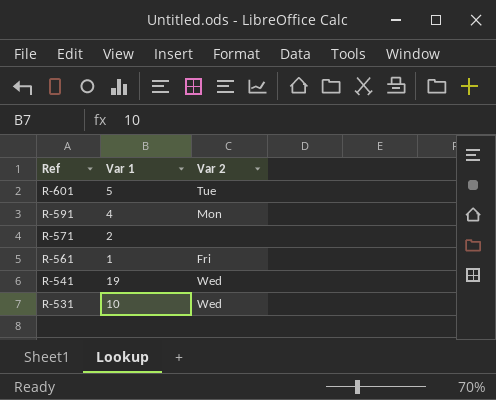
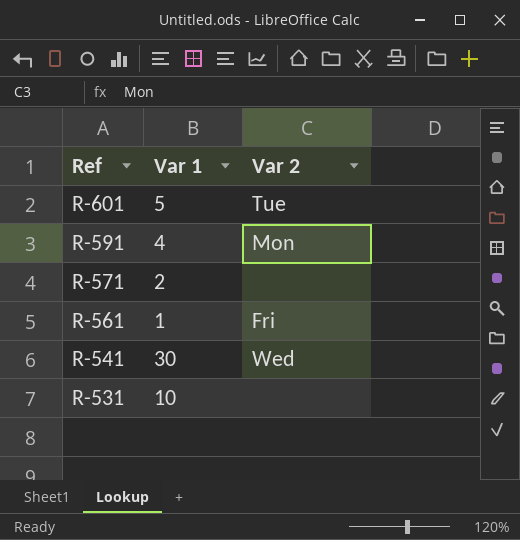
R-541 | Var 1: 19 -> 30
R-531 | Var 2: Wed -> none

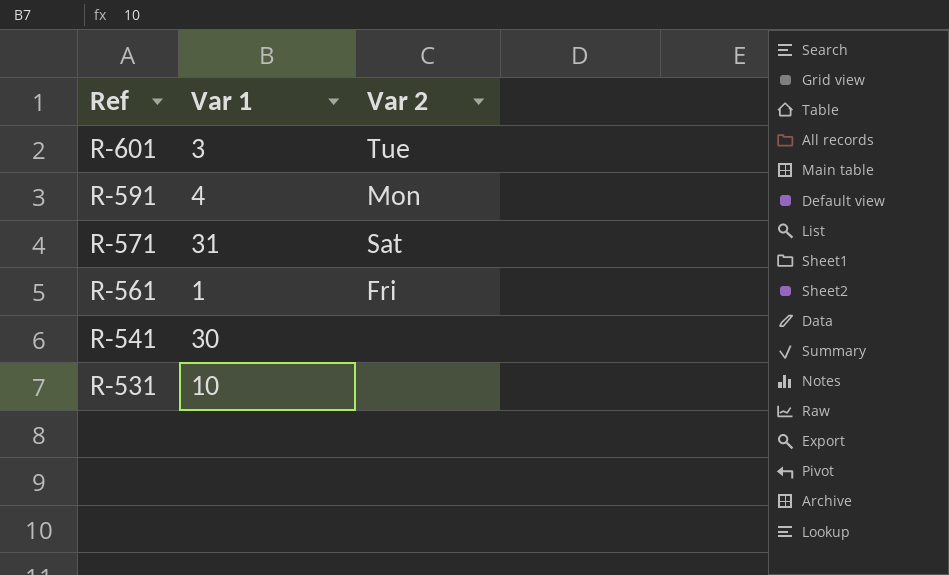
R-601 | Var 1: 5 -> 3
R-571 | Var 1: 2 -> 31
R-571 | Var 2: none -> Sat
R-541 | Var 2: Wed -> none

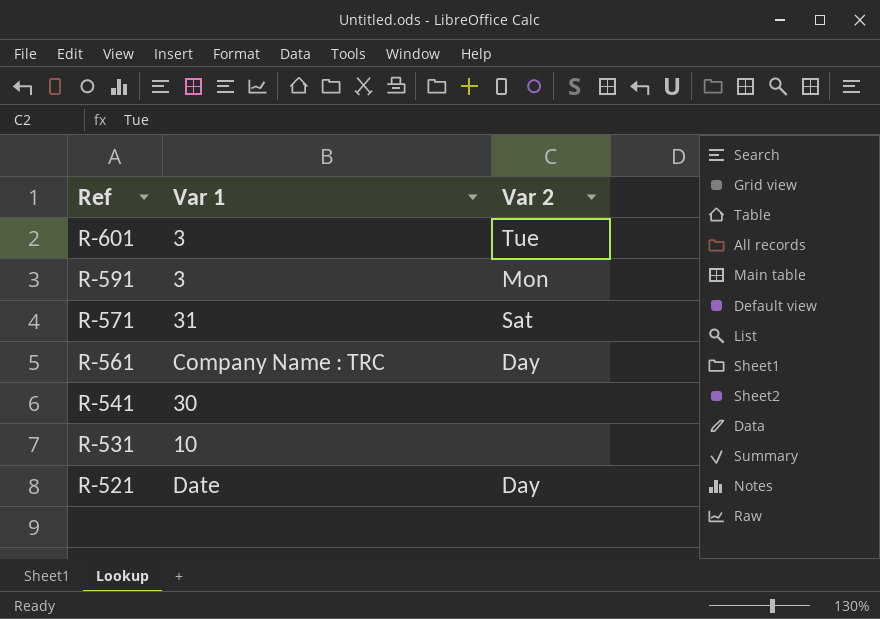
R-591 | Var 1: 4 -> 3
R-561 | Var 1: 1 -> Company Name : TRC
R-561 | Var 2: Fri -> Day
row R-521: none -> Date | Day

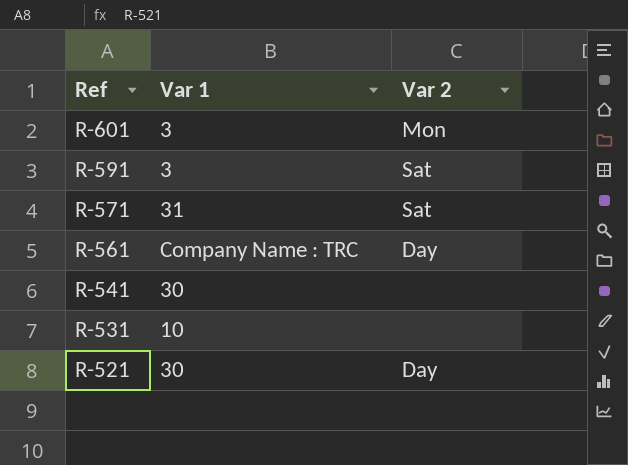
R-601 | Var 2: Tue -> Mon
R-591 | Var 2: Mon -> Sat
R-521 | Var 1: Date -> 30

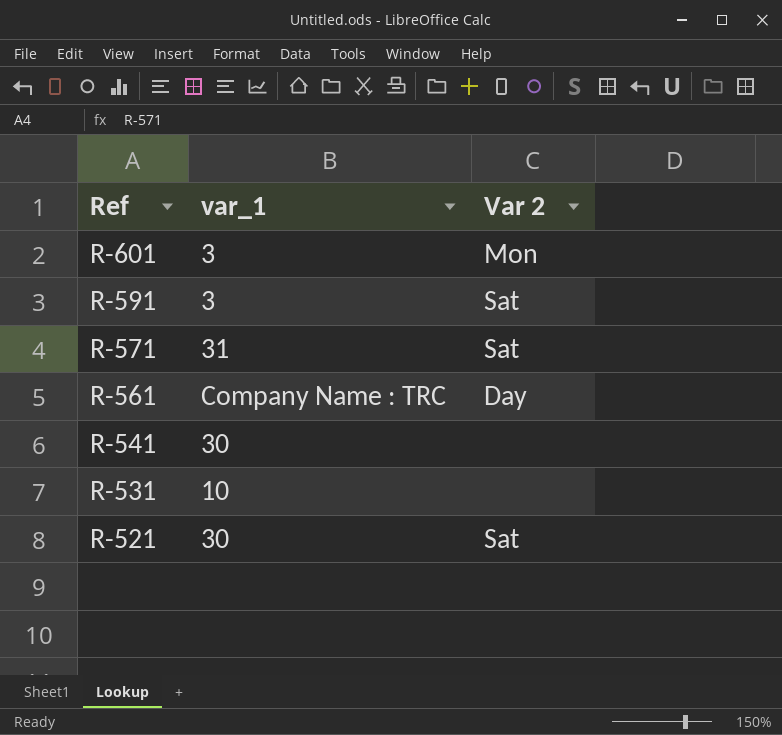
column name: Var 1 -> var_1
R-521 | Var 2: Day -> Sat

